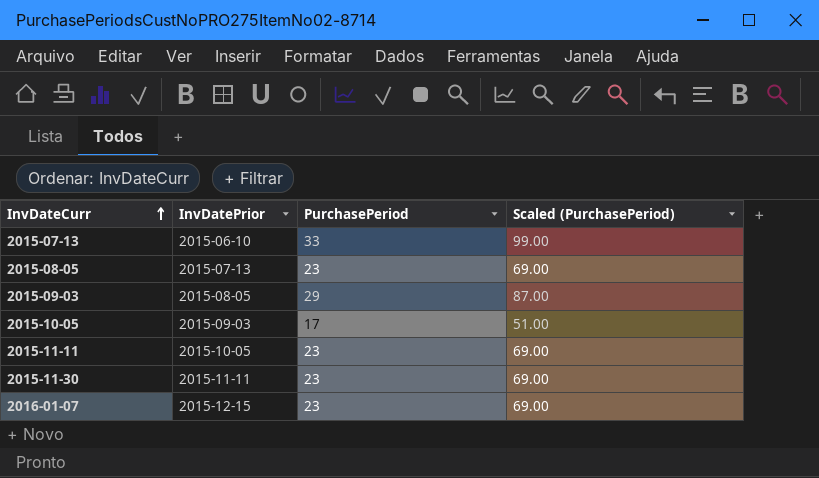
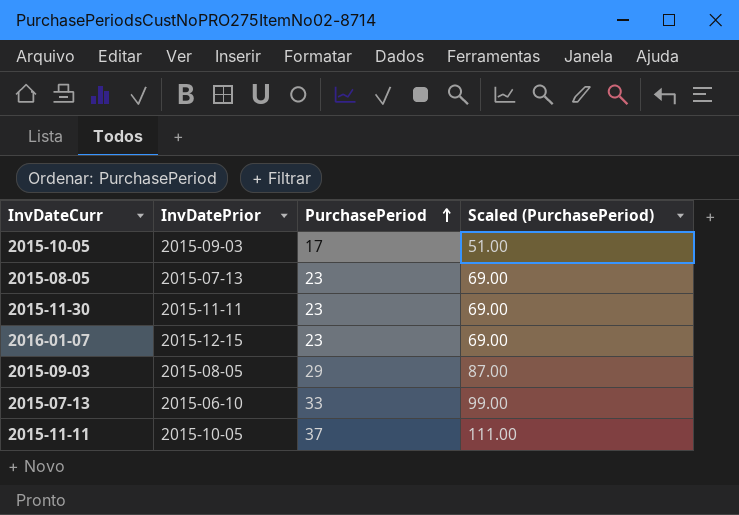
row order: InvDateCurr ascending -> PurchasePeriod ascending
2015-11-11 | PurchasePeriod: 23 -> 37
2015-11-11 | Scaled (PurchasePeriod): 69.00 -> 111.00

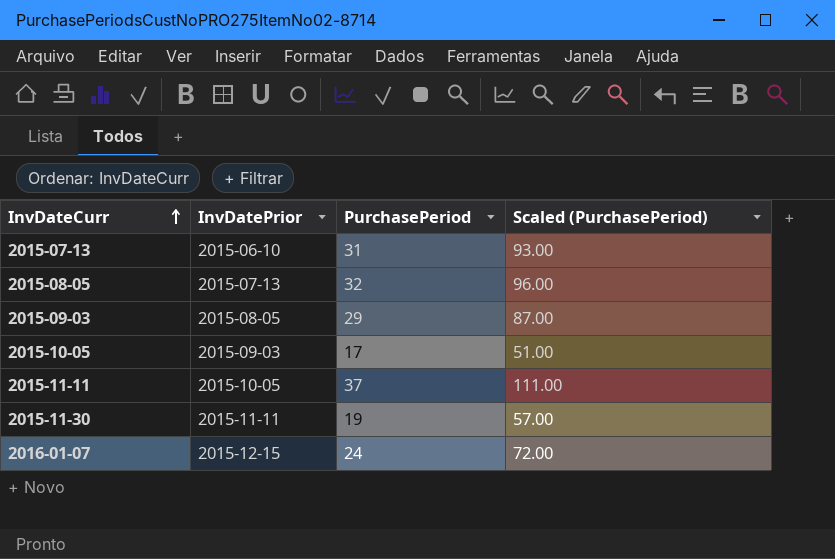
row order: PurchasePeriod ascending -> InvDateCurr ascending
2015-07-13 | PurchasePeriod: 33 -> 31
2015-07-13 | Scaled (PurchasePeriod): 99.00 -> 93.00
2015-08-05 | PurchasePeriod: 23 -> 32
2015-08-05 | Scaled (PurchasePeriod): 69.00 -> 96.00
2015-11-30 | PurchasePeriod: 23 -> 19
2015-11-30 | Scaled (PurchasePeriod): 69.00 -> 57.00
2016-01-07 | PurchasePeriod: 23 -> 24
2016-01-07 | Scaled (PurchasePeriod): 69.00 -> 72.00

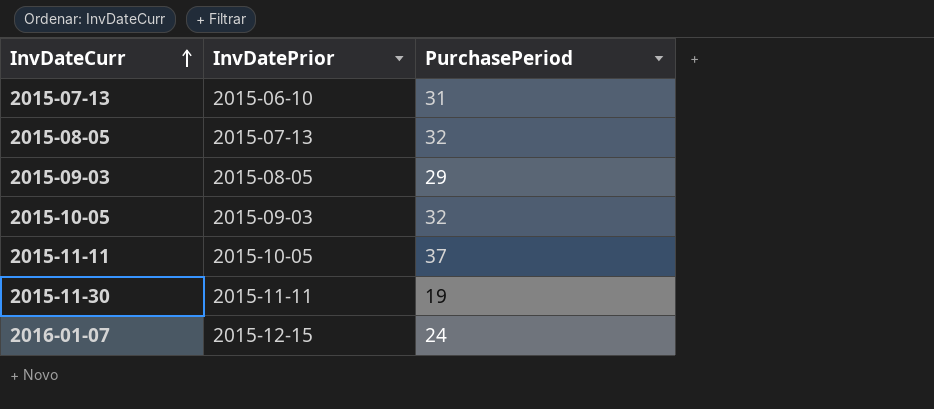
column Scaled (PurchasePeriod) | formula: [PurchasePeriod] * 3 -> none
2015-10-05 | PurchasePeriod: 17 -> 32

